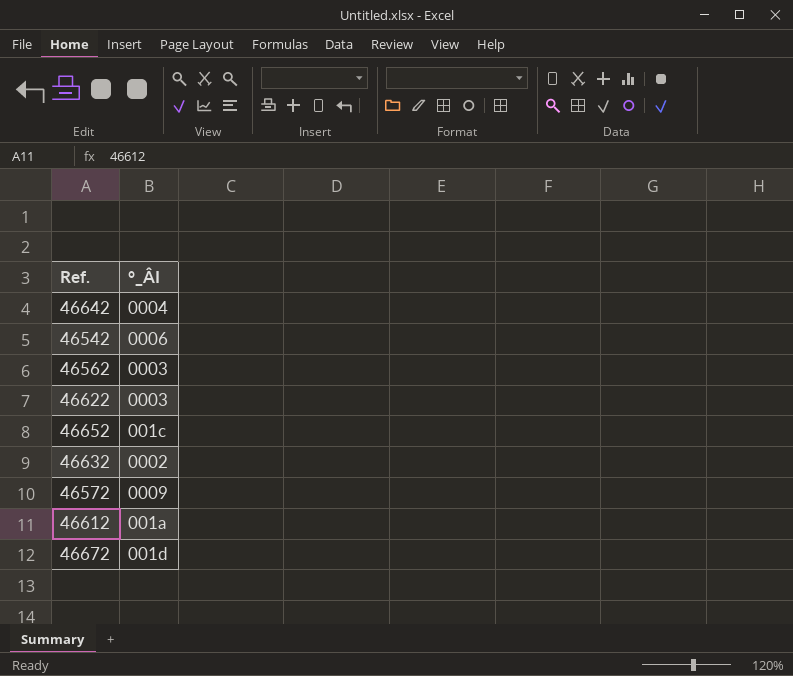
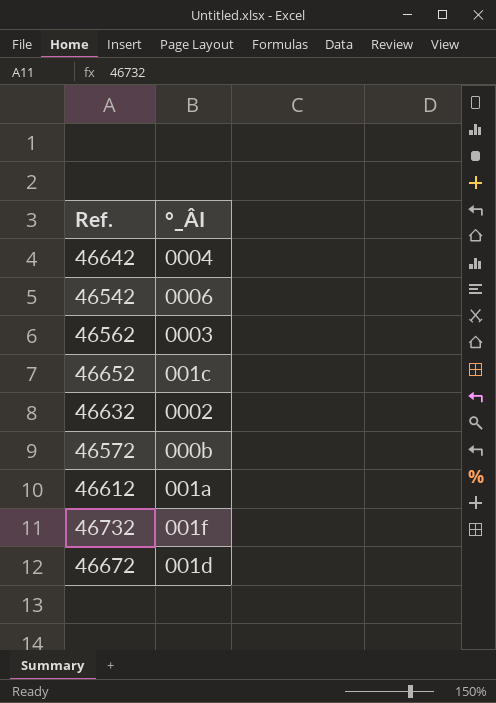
row 46622: 0003 -> none
46572 | °_ÂI: 0009 -> 000b
row 46732: none -> 001f

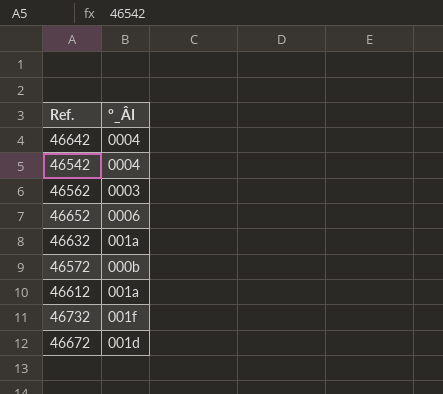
46542 | °_ÂI: 0006 -> 0004
46652 | °_ÂI: 001c -> 0006
46632 | °_ÂI: 0002 -> 001a

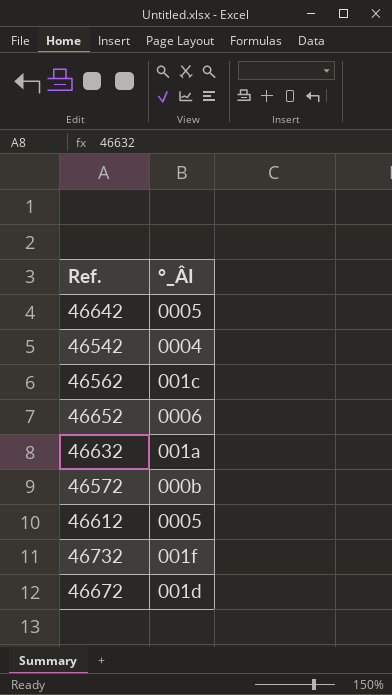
46642 | °_ÂI: 0004 -> 0005
46562 | °_ÂI: 0003 -> 001c
46612 | °_ÂI: 001a -> 0005

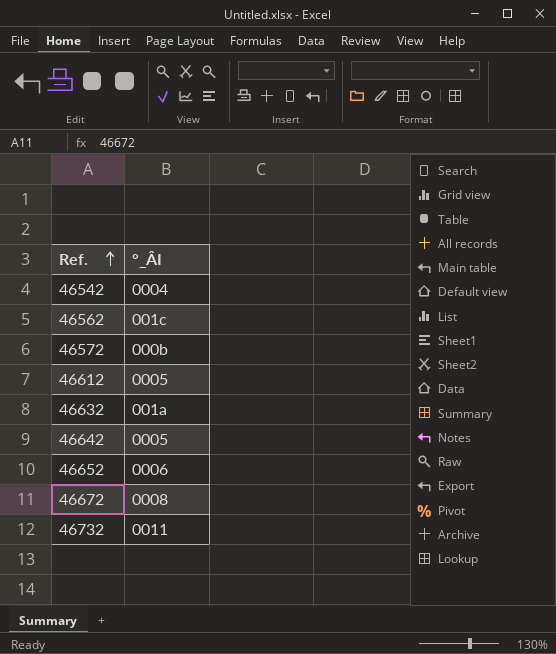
row order: none -> Ref. ascending
46672 | °_ÂI: 001d -> 0008
46732 | °_ÂI: 001f -> 0011

